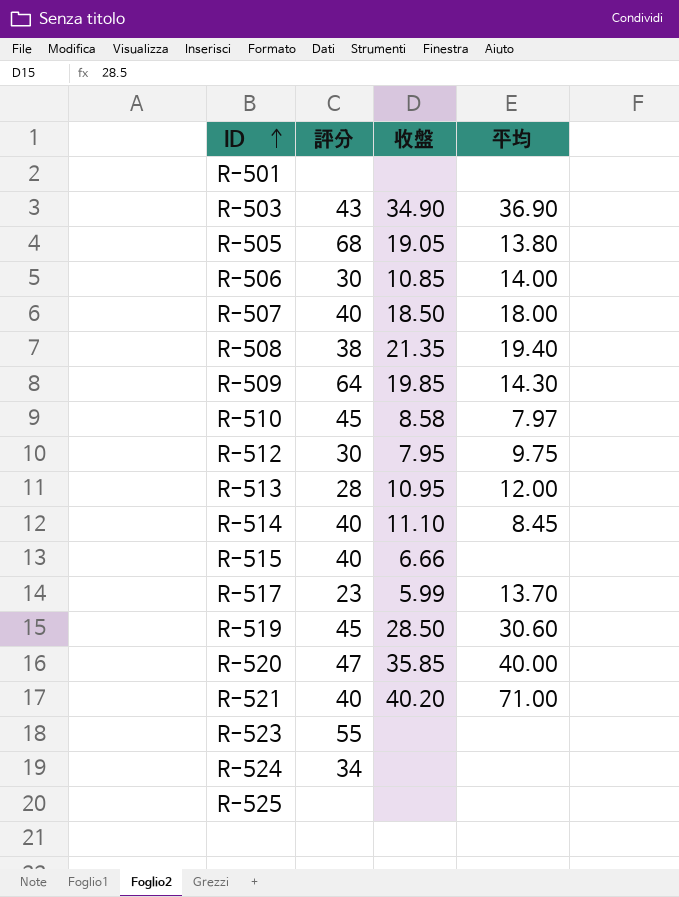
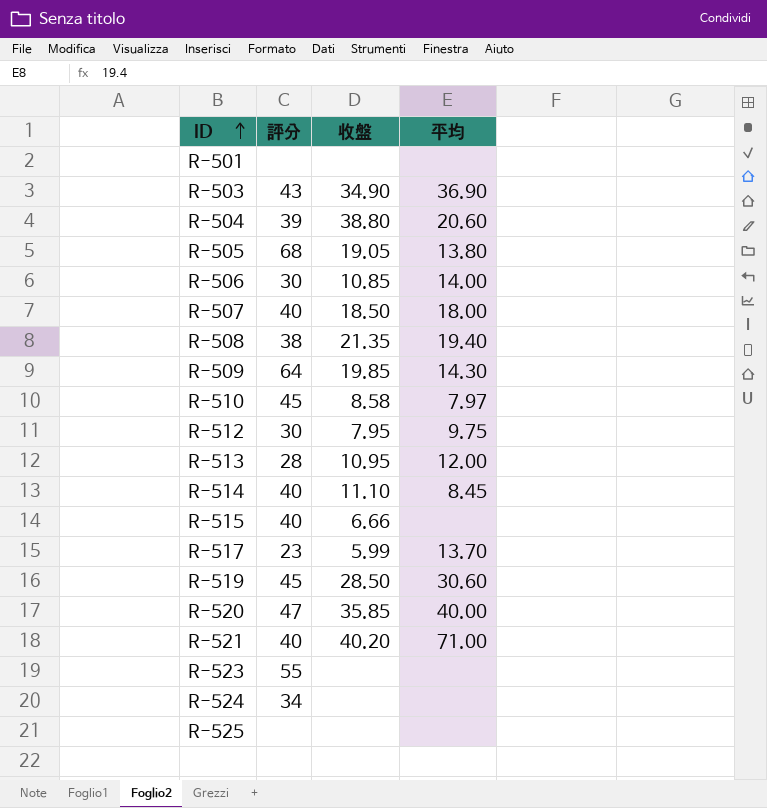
row R-504: none -> 39 | 38.80 | 20.60

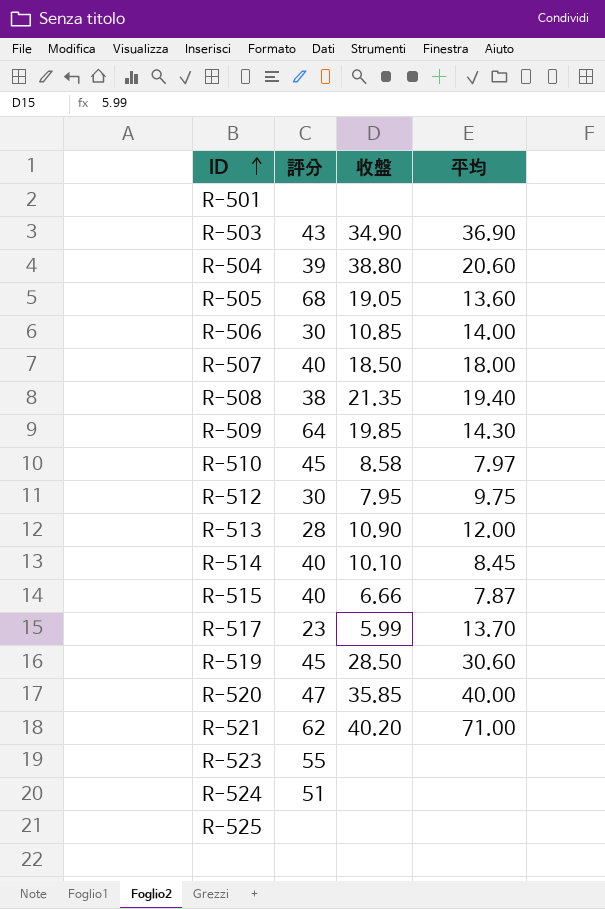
R-505 | 平均: 13.80 -> 13.60
R-513 | 收盤: 10.95 -> 10.90
R-514 | 收盤: 11.10 -> 10.10
R-515 | 平均: none -> 7.87
R-521 | 評分: 40 -> 62
R-524 | 評分: 34 -> 51

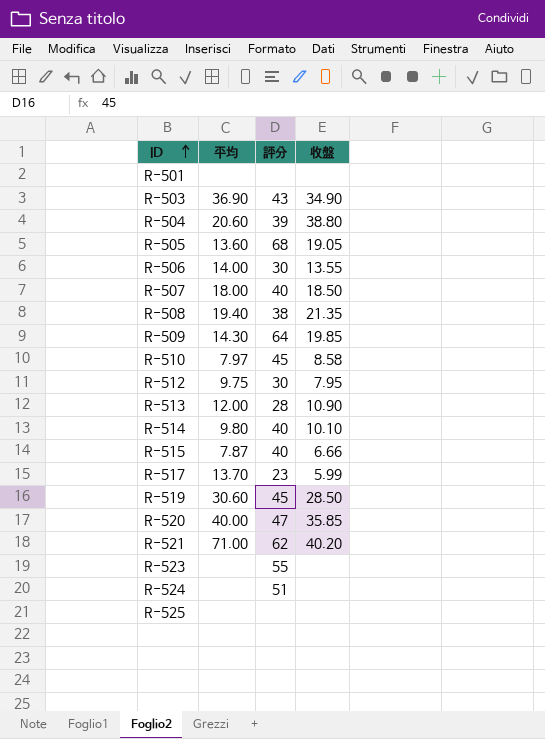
column 平均 | position: 4 -> 2
R-506 | 收盤: 10.85 -> 13.55
R-514 | 平均: 8.45 -> 9.80

